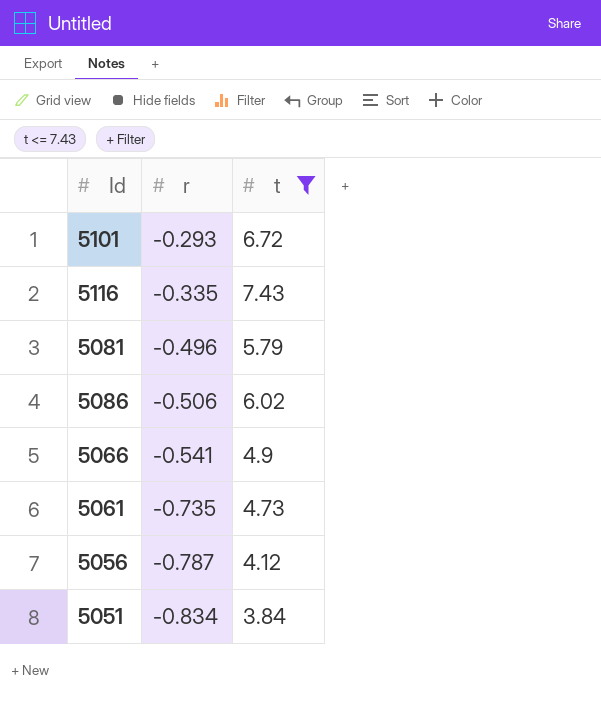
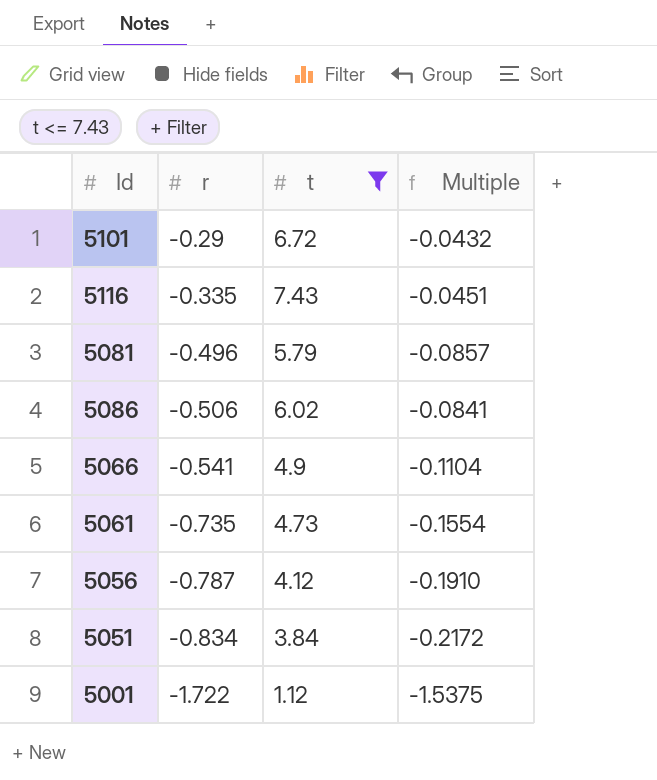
column Multiple | formula: none -> [r] / [t]
5101 | r: -0.293 -> -0.29
row 5001: none -> -1.722 | 1.12 | -1.5375

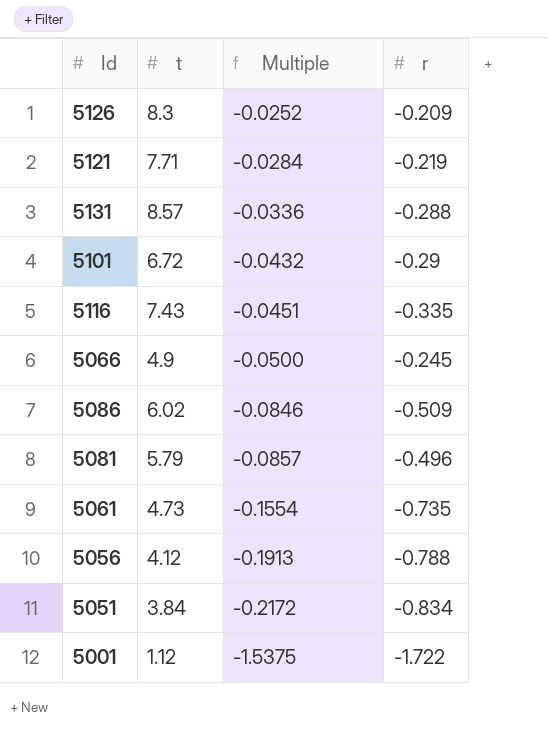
filter: t <= 7.43 -> none
row order: r descending -> Multiple descending
column r | position: 2 -> 4
5066 | Multiple: -0.1104 -> -0.0500
5066 | r: -0.541 -> -0.245
5086 | Multiple: -0.0841 -> -0.0846
5086 | r: -0.506 -> -0.509
5056 | Multiple: -0.1910 -> -0.1913
5056 | r: -0.787 -> -0.788

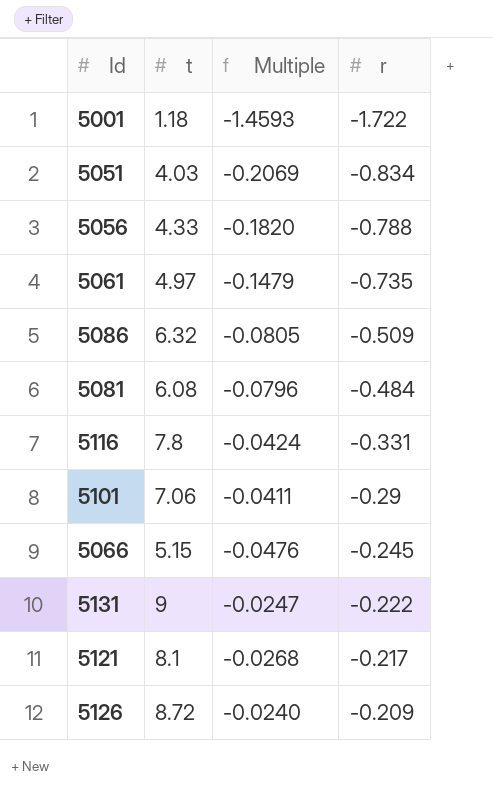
row order: Multiple descending -> r ascending
5001 | t: 1.12 -> 1.18
5001 | Multiple: -1.5375 -> -1.4593
5051 | t: 3.84 -> 4.03
5051 | Multiple: -0.2172 -> -0.2069
5056 | t: 4.12 -> 4.33
5056 | Multiple: -0.1913 -> -0.1820
5061 | t: 4.73 -> 4.97
5061 | Multiple: -0.1554 -> -0.1479
5086 | t: 6.02 -> 6.32
5086 | Multiple: -0.0846 -> -0.0805
5081 | t: 5.79 -> 6.08
5081 | Multiple: -0.0857 -> -0.0796
5081 | r: -0.496 -> -0.484
5116 | t: 7.43 -> 7.8
5116 | Multiple: -0.0451 -> -0.0424
5116 | r: -0.335 -> -0.331
5101 | t: 6.72 -> 7.06
5101 | Multiple: -0.0432 -> -0.0411
5066 | t: 4.9 -> 5.15
5066 | Multiple: -0.0500 -> -0.0476
5131 | t: 8.57 -> 9
5131 | Multiple: -0.0336 -> -0.0247
5131 | r: -0.288 -> -0.222
5121 | t: 7.71 -> 8.1
5121 | Multiple: -0.0284 -> -0.0268
5121 | r: -0.219 -> -0.217
5126 | t: 8.3 -> 8.72
5126 | Multiple: -0.0252 -> -0.0240

